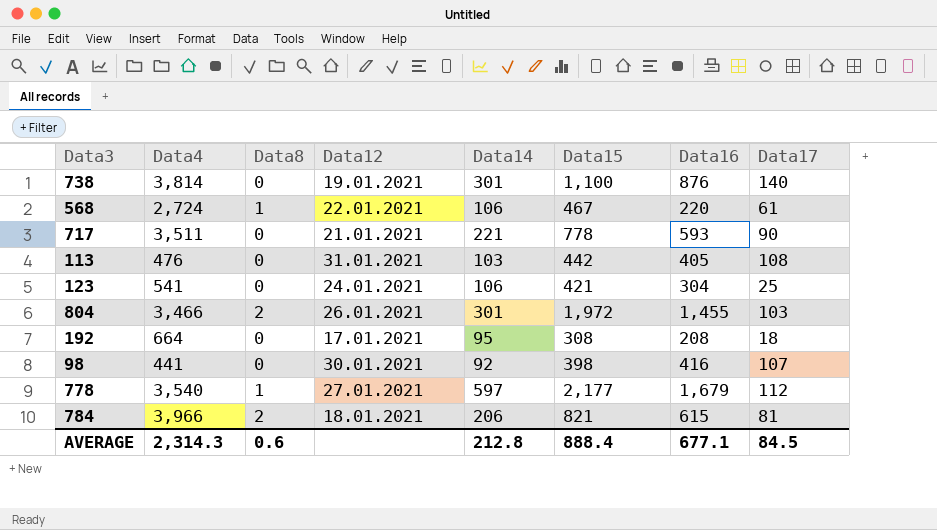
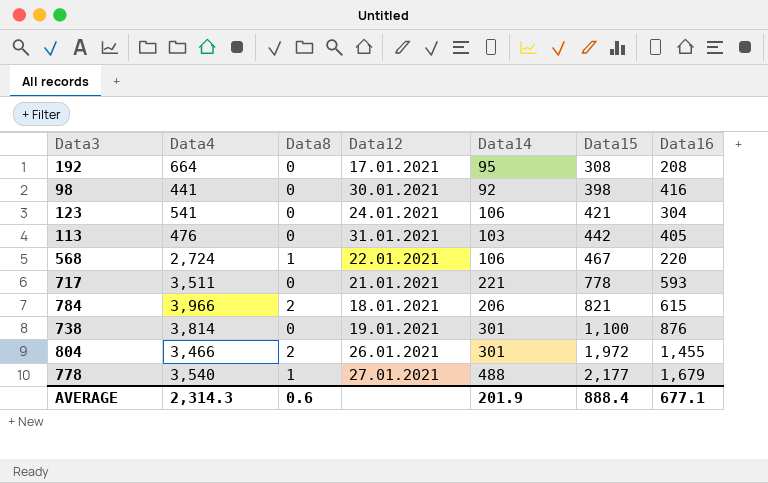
row order: none -> Data15 ascending
column Data17 | position: 8 -> none
778 | Data14: 597 -> 488
AVERAGE | Data14: 212.8 -> 201.9

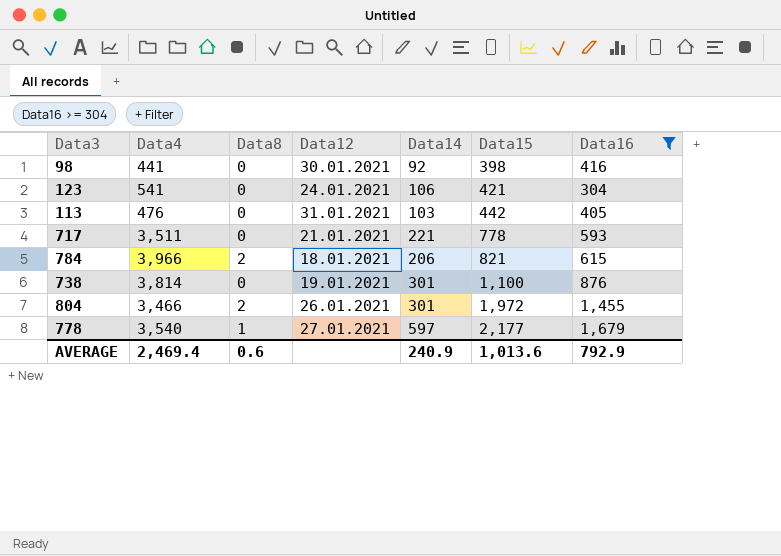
filter: none -> Data16 >= 304
778 | Data14: 488 -> 597
AVERAGE | Data4: 2,314.3 -> 2,469.4
AVERAGE | Data14: 201.9 -> 240.9
AVERAGE | Data15: 888.4 -> 1,013.6
AVERAGE | Data16: 677.1 -> 792.9

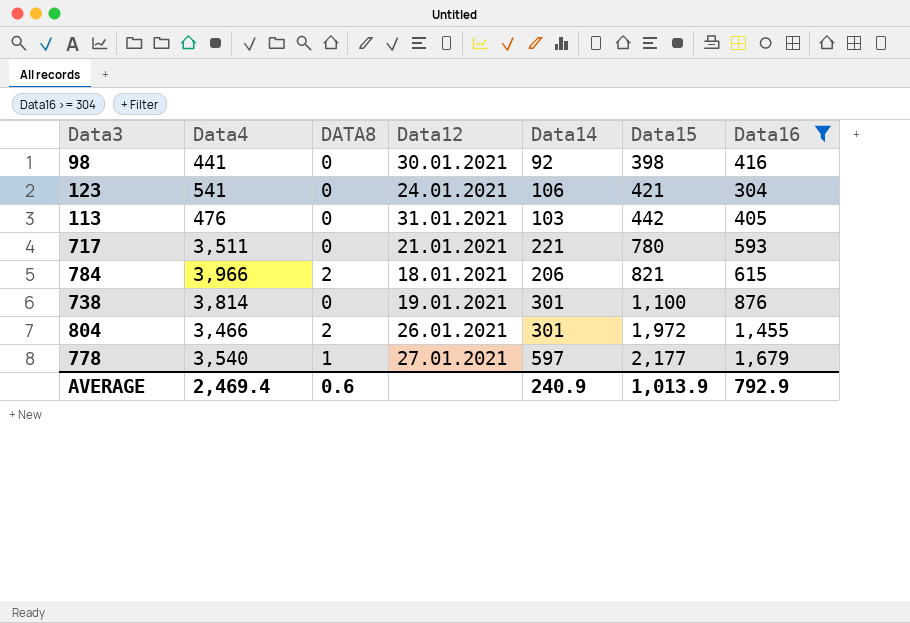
column name: Data8 -> DATA8
717 | Data15: 778 -> 780
AVERAGE | Data15: 1,013.6 -> 1,013.9

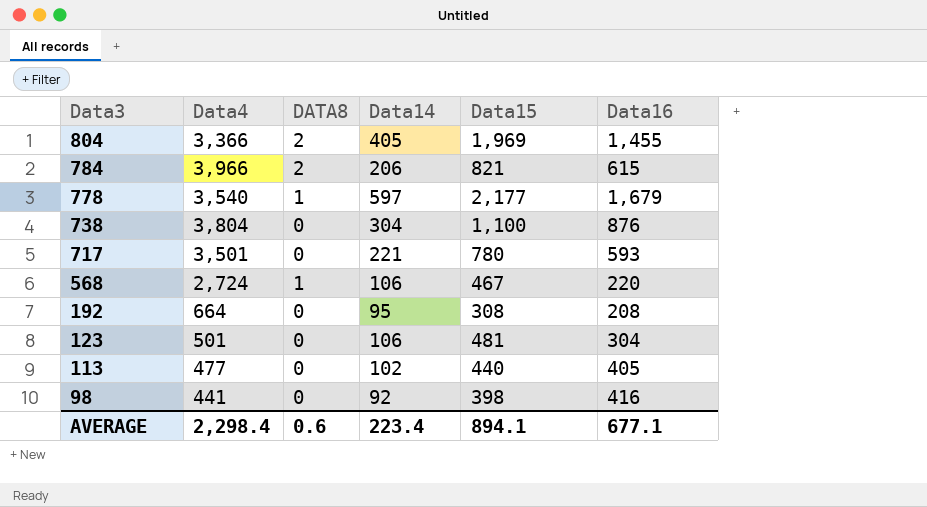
filter: Data16 >= 304 -> none
row order: Data15 ascending -> Data3 descending
column Data12 | position: 4 -> none
804 | Data4: 3,466 -> 3,366
804 | Data14: 301 -> 405
804 | Data15: 1,972 -> 1,969
738 | Data4: 3,814 -> 3,804
738 | Data14: 301 -> 304
717 | Data4: 3,511 -> 3,501
123 | Data4: 541 -> 501
123 | Data15: 421 -> 481
113 | Data4: 476 -> 477
113 | Data14: 103 -> 102
113 | Data15: 442 -> 440
AVERAGE | Data4: 2,469.4 -> 2,298.4
AVERAGE | Data14: 240.9 -> 223.4
AVERAGE | Data15: 1,013.9 -> 894.1
AVERAGE | Data16: 792.9 -> 677.1

